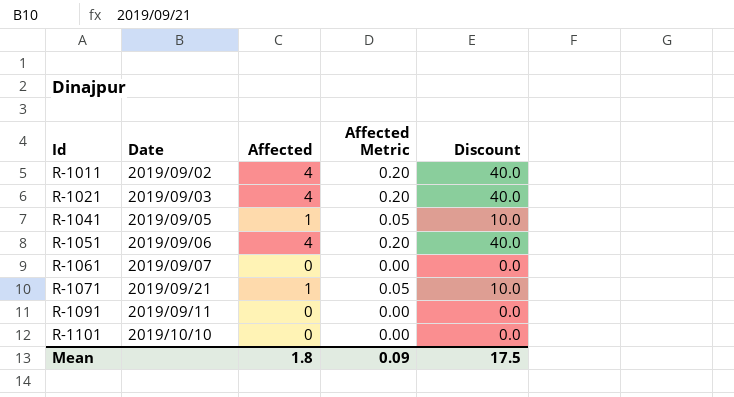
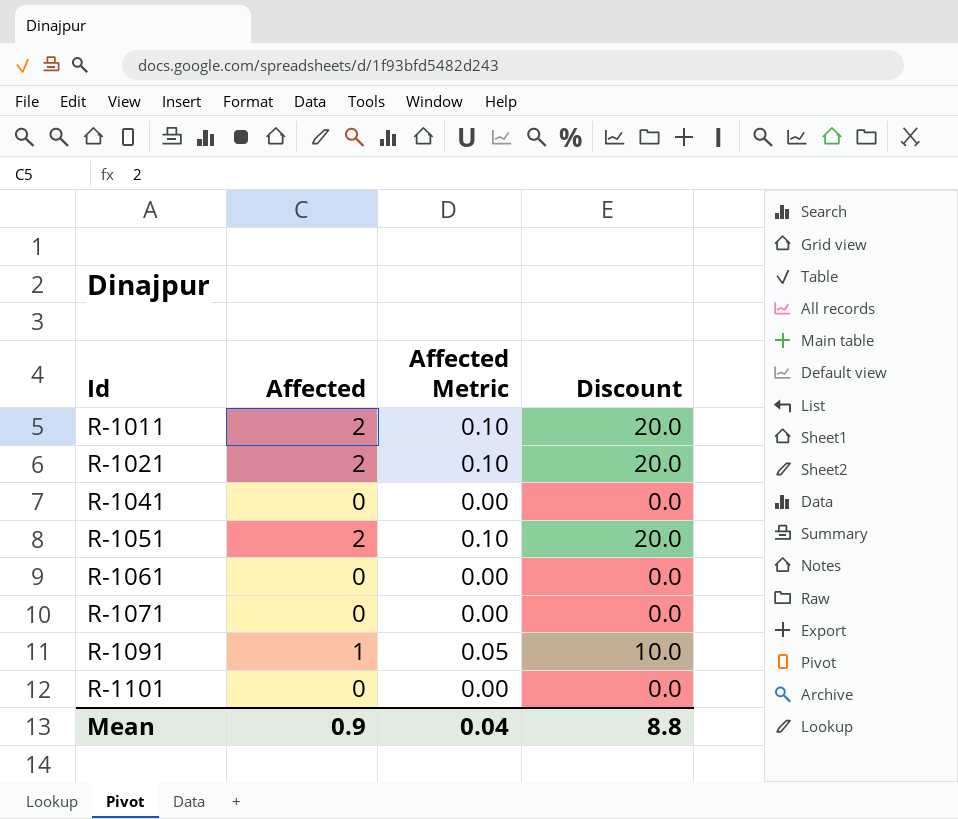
column Date | position: 2 -> none
R-1011 | Affected: 4 -> 2
R-1011 | Affected Metric: 0.20 -> 0.10
R-1011 | Discount: 40.0 -> 20.0
R-1021 | Affected: 4 -> 2
R-1021 | Affected Metric: 0.20 -> 0.10
R-1021 | Discount: 40.0 -> 20.0
R-1041 | Affected: 1 -> 0
R-1041 | Affected Metric: 0.05 -> 0.00
R-1041 | Discount: 10.0 -> 0.0
R-1051 | Affected: 4 -> 2
R-1051 | Affected Metric: 0.20 -> 0.10
R-1051 | Discount: 40.0 -> 20.0
R-1071 | Affected: 1 -> 0
R-1071 | Affected Metric: 0.05 -> 0.00
R-1071 | Discount: 10.0 -> 0.0
R-1091 | Affected: 0 -> 1
R-1091 | Affected Metric: 0.00 -> 0.05
R-1091 | Discount: 0.0 -> 10.0
Mean | Affected: 1.8 -> 0.9
Mean | Affected Metric: 0.09 -> 0.04
Mean | Discount: 17.5 -> 8.8

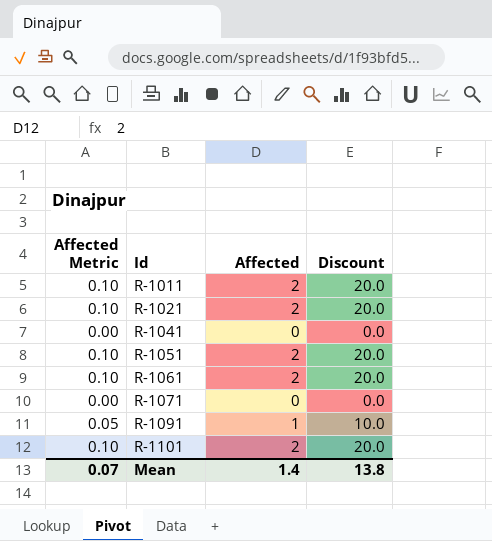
column Affected Metric | position: 3 -> 1
R-1061 | Affected Metric: 0.00 -> 0.10
R-1061 | Affected: 0 -> 2
R-1061 | Discount: 0.0 -> 20.0
R-1101 | Affected Metric: 0.00 -> 0.10
R-1101 | Affected: 0 -> 2
R-1101 | Discount: 0.0 -> 20.0
Mean | Affected Metric: 0.04 -> 0.07
Mean | Affected: 0.9 -> 1.4
Mean | Discount: 8.8 -> 13.8

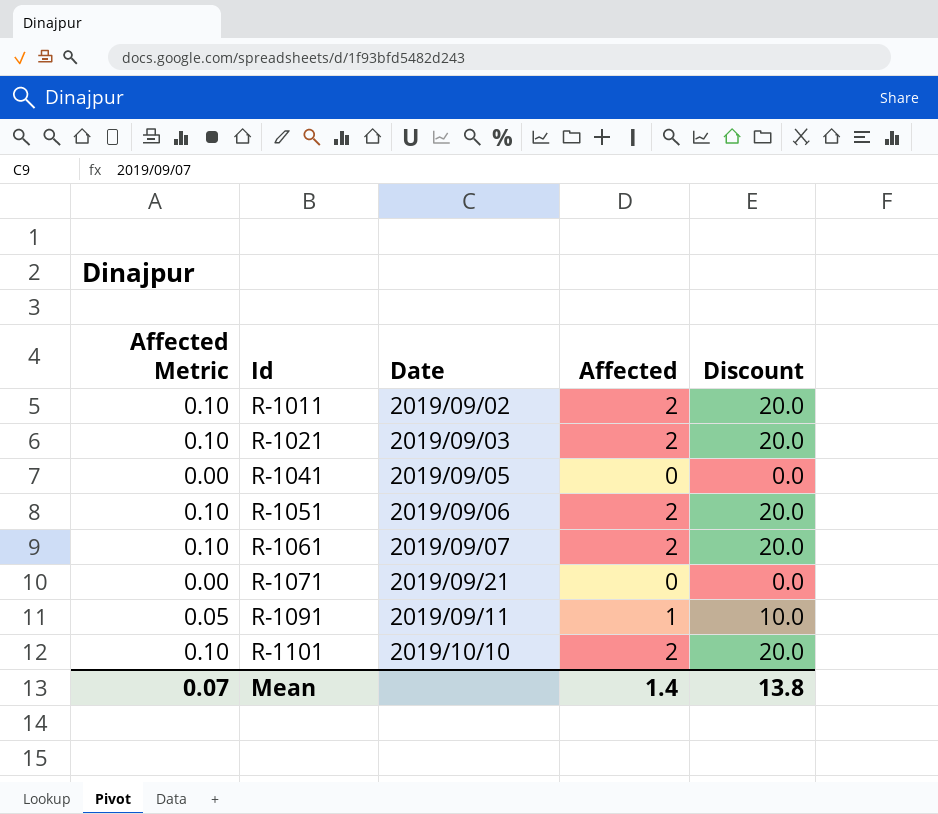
column Date | position: none -> 3

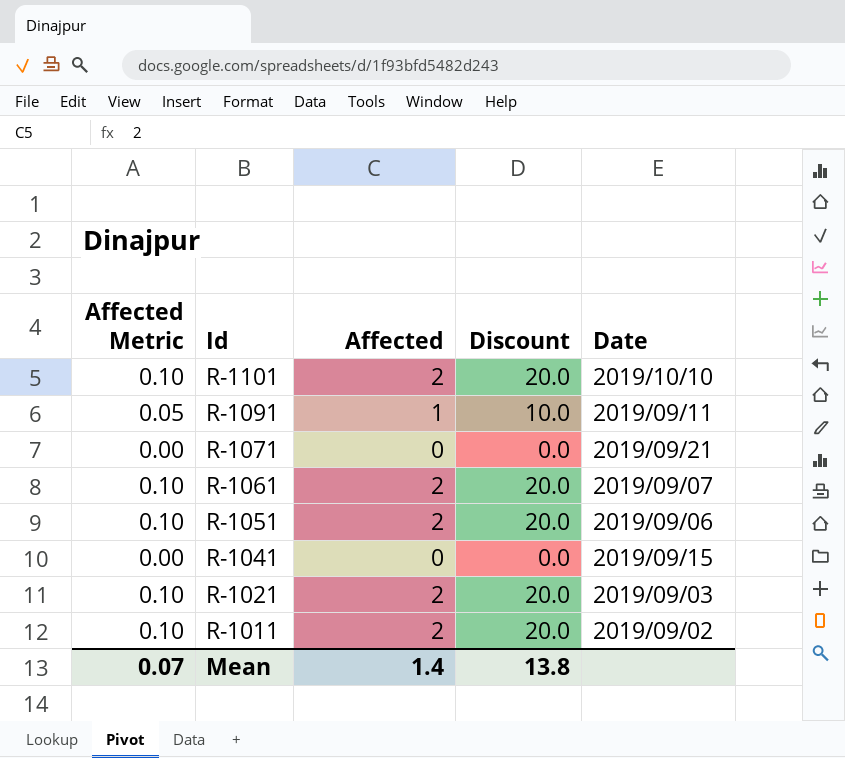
row order: Id ascending -> Id descending
column Date | position: 3 -> 5
R-1041 | Date: 2019/09/05 -> 2019/09/15

